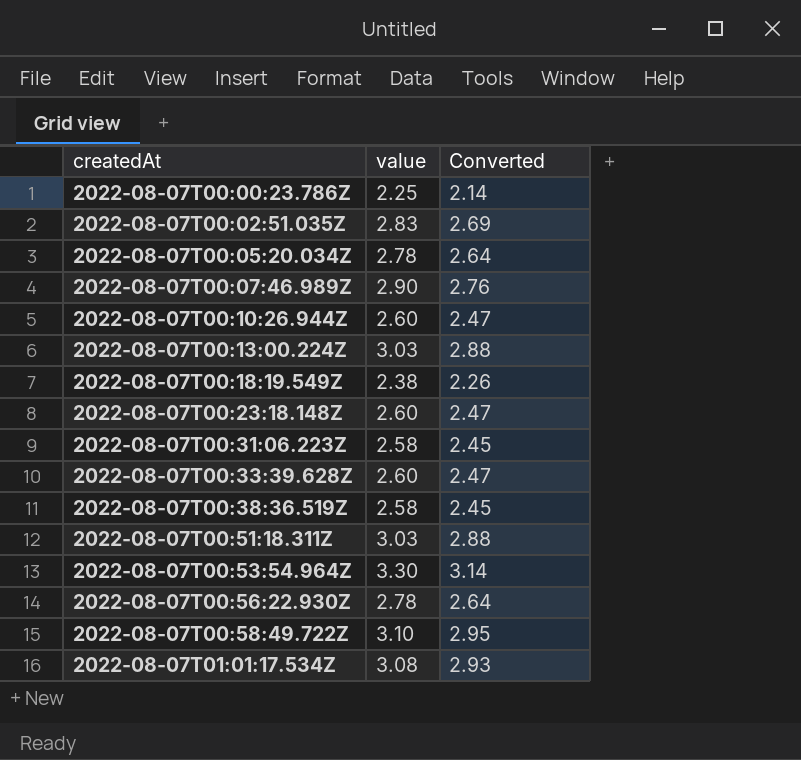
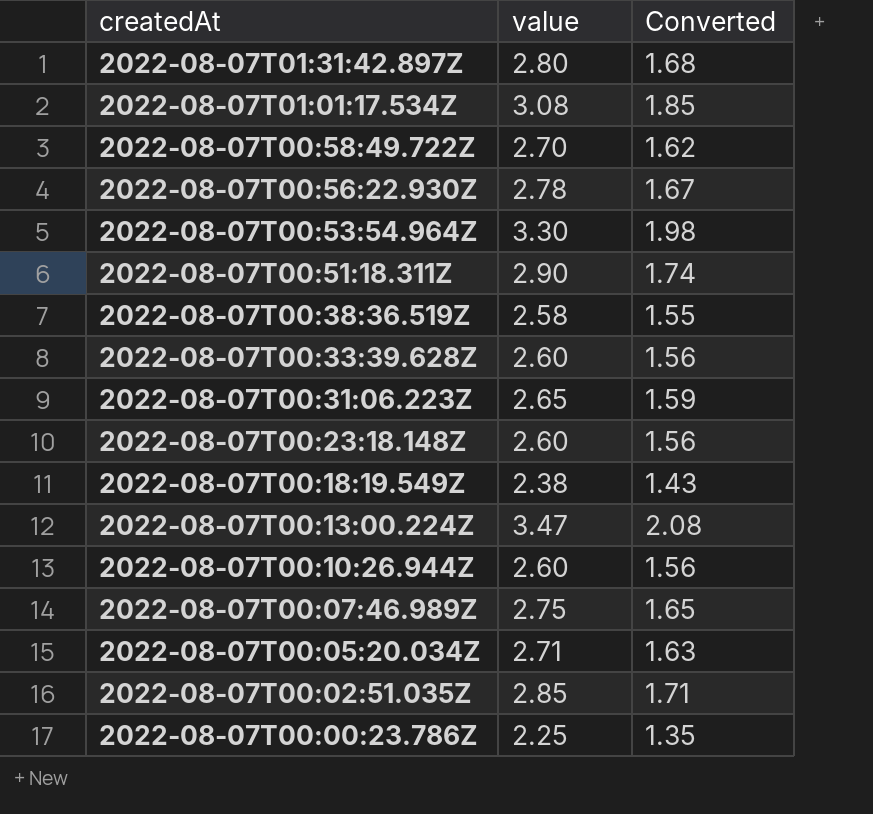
row order: createdAt ascending -> createdAt descending
column Converted | formula: [value] * 0.95 -> [value] * 0.6
row 2022-08-07T01:31:42.897Z: none -> 2.80 | 1.68
2022-08-07T00:58:49.722Z | value: 3.10 -> 2.70
2022-08-07T00:51:18.311Z | value: 3.03 -> 2.90
2022-08-07T00:31:06.223Z | value: 2.58 -> 2.65
2022-08-07T00:13:00.224Z | value: 3.03 -> 3.47
2022-08-07T00:07:46.989Z | value: 2.90 -> 2.75
2022-08-07T00:05:20.034Z | value: 2.78 -> 2.71
2022-08-07T00:02:51.035Z | value: 2.83 -> 2.85

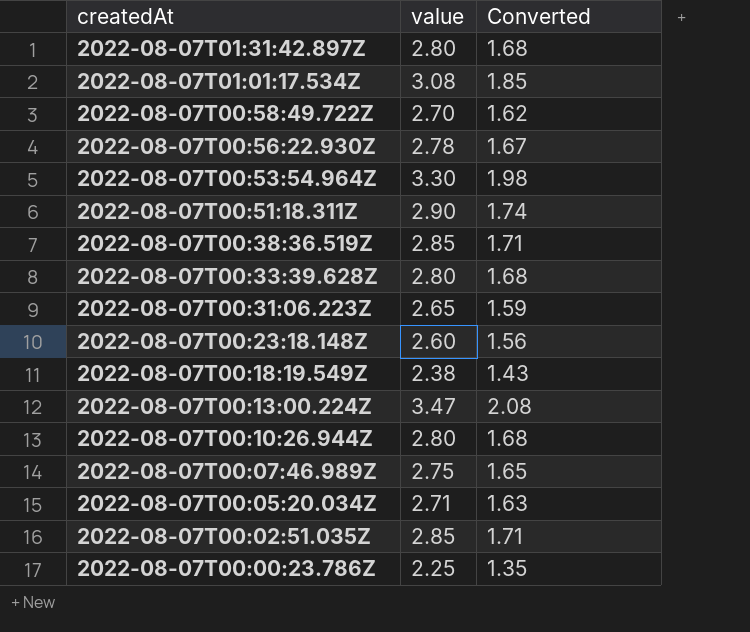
2022-08-07T00:38:36.519Z | value: 2.58 -> 2.85
2022-08-07T00:38:36.519Z | Converted: 1.55 -> 1.71
2022-08-07T00:33:39.628Z | value: 2.60 -> 2.80
2022-08-07T00:33:39.628Z | Converted: 1.56 -> 1.68
2022-08-07T00:10:26.944Z | value: 2.60 -> 2.80
2022-08-07T00:10:26.944Z | Converted: 1.56 -> 1.68

